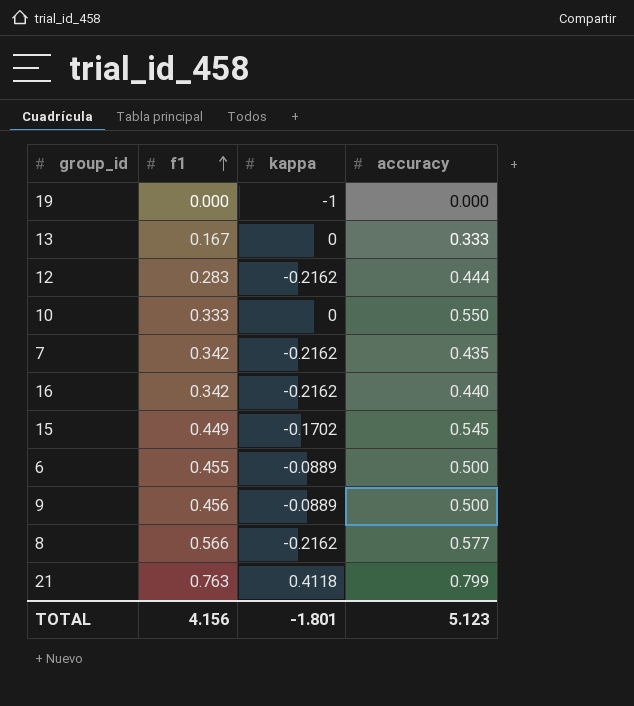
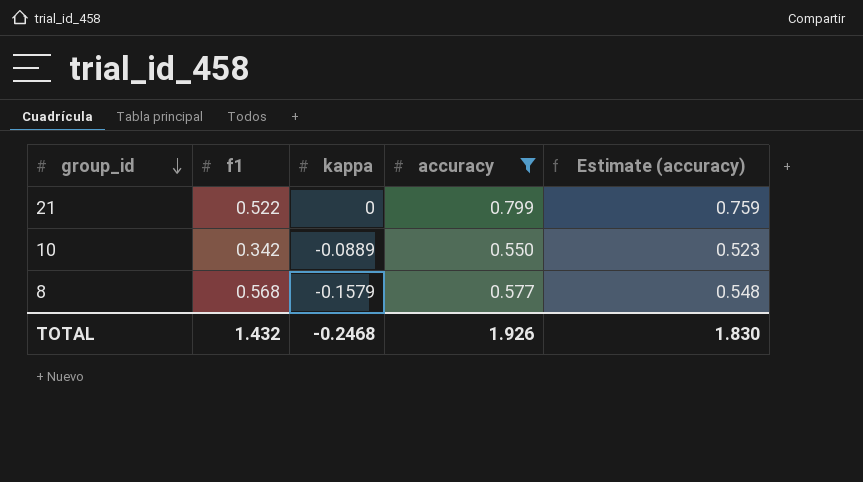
filter: none -> accuracy >= 0.550
row order: f1 ascending -> group_id descending
column Estimate (accuracy) | formula: none -> [accuracy] * 0.95
21 | f1: 0.763 -> 0.522
21 | kappa: 0.4118 -> 0
10 | f1: 0.333 -> 0.342
10 | kappa: 0 -> -0.0889
8 | f1: 0.566 -> 0.568
8 | kappa: -0.2162 -> -0.1579
TOTAL | f1: 4.156 -> 1.432
TOTAL | kappa: -1.801 -> -0.2468
TOTAL | accuracy: 5.123 -> 1.926

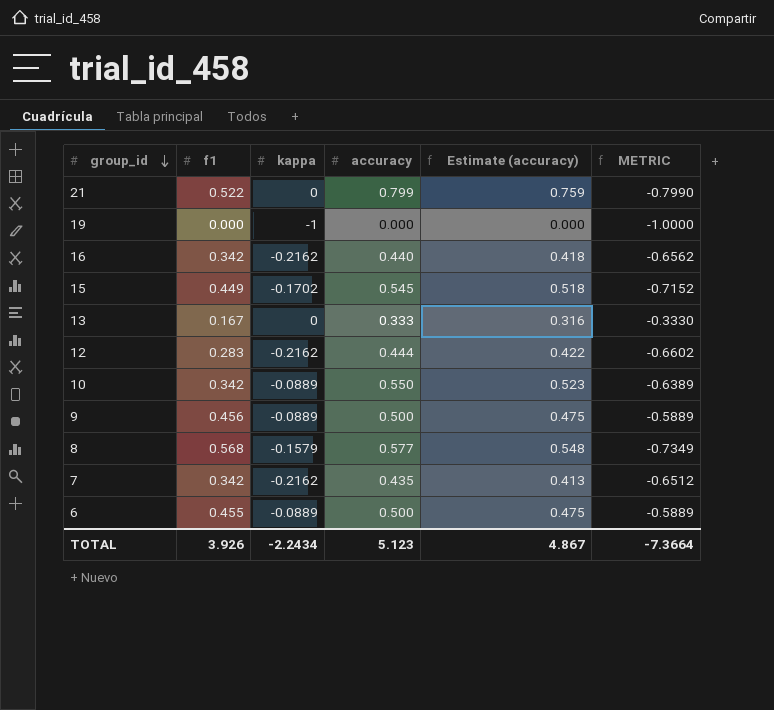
filter: accuracy >= 0.550 -> none
column METRIC | formula: none -> [kappa] - [accuracy]
TOTAL | f1: 1.432 -> 3.926
TOTAL | kappa: -0.2468 -> -2.2434
TOTAL | accuracy: 1.926 -> 5.123
TOTAL | Estimate (accuracy): 1.830 -> 4.867

